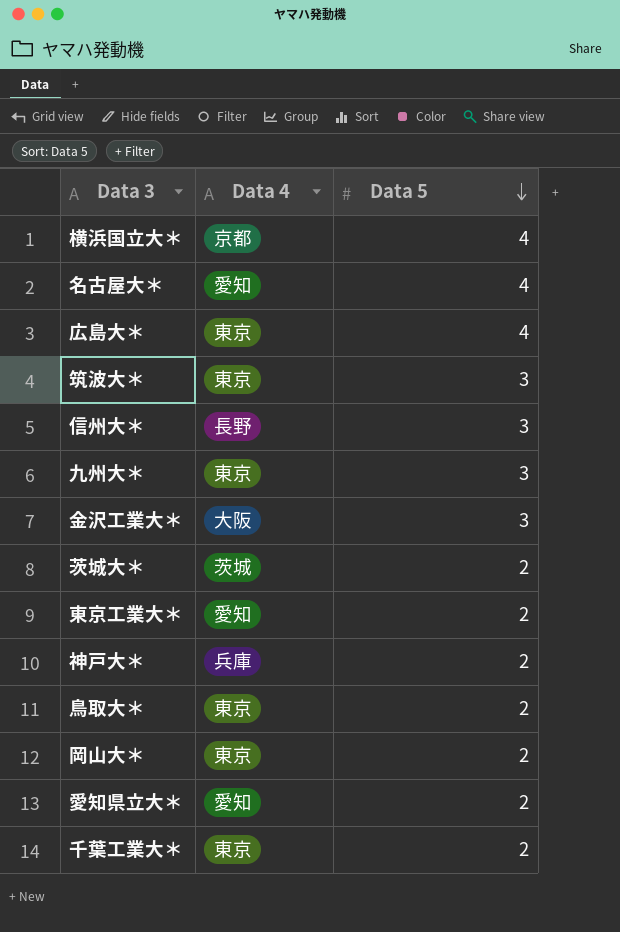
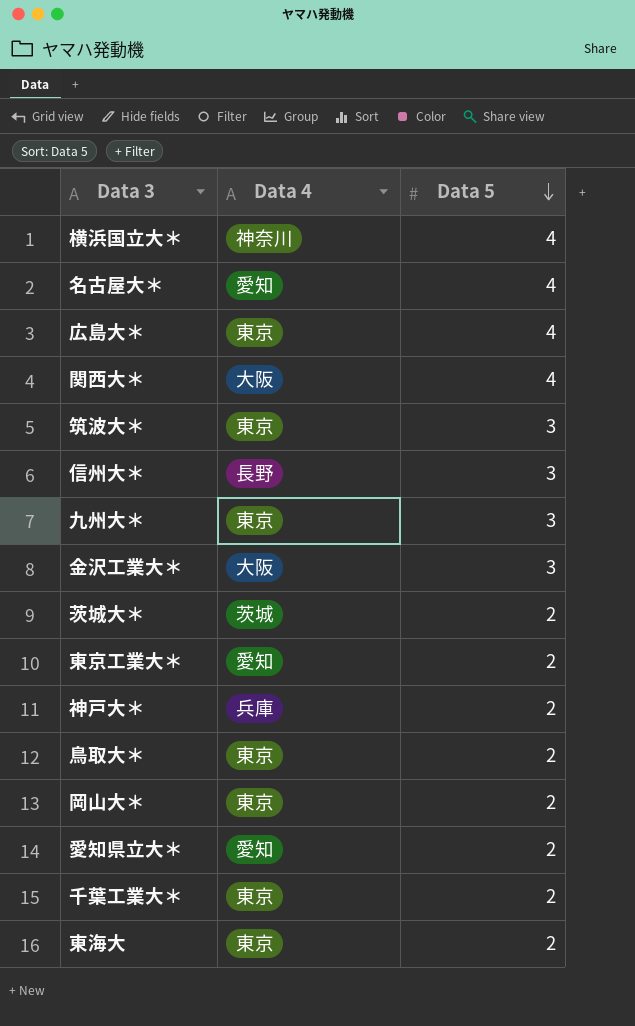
横浜国立大＊ | Data 4: 京都 -> 神奈川
row 関西大＊: none -> 大阪 | 4
row 東海大: none -> 東京 | 2

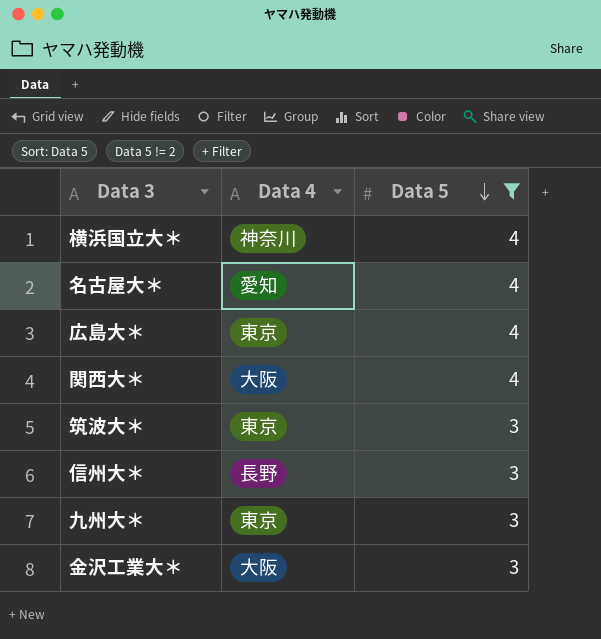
filter: none -> Data 5 != 2

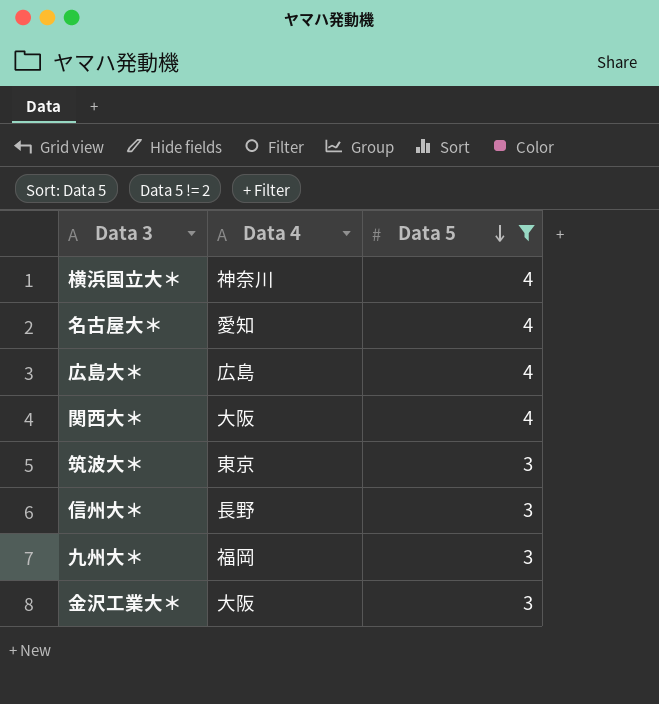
広島大＊ | Data 4: 東京 -> 広島
九州大＊ | Data 4: 東京 -> 福岡

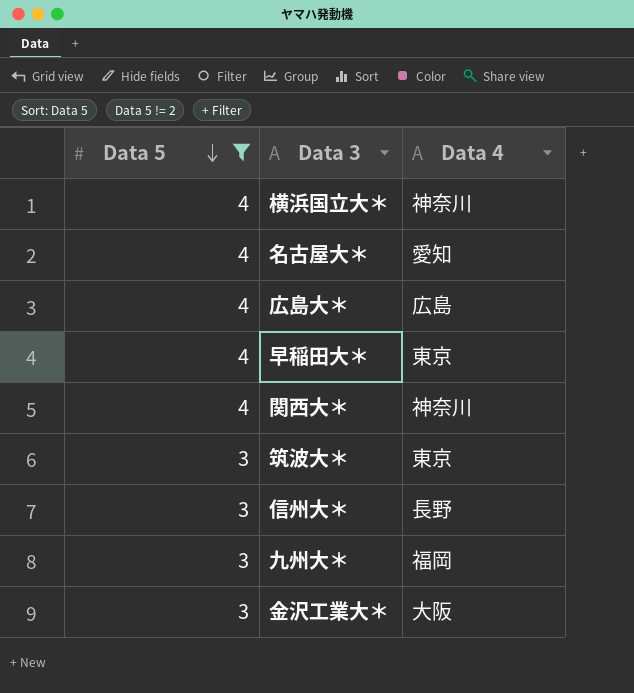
column Data 5 | position: 3 -> 1
row 早稲田大＊: none -> 4 | 東京
関西大＊ | Data 4: 大阪 -> 神奈川

